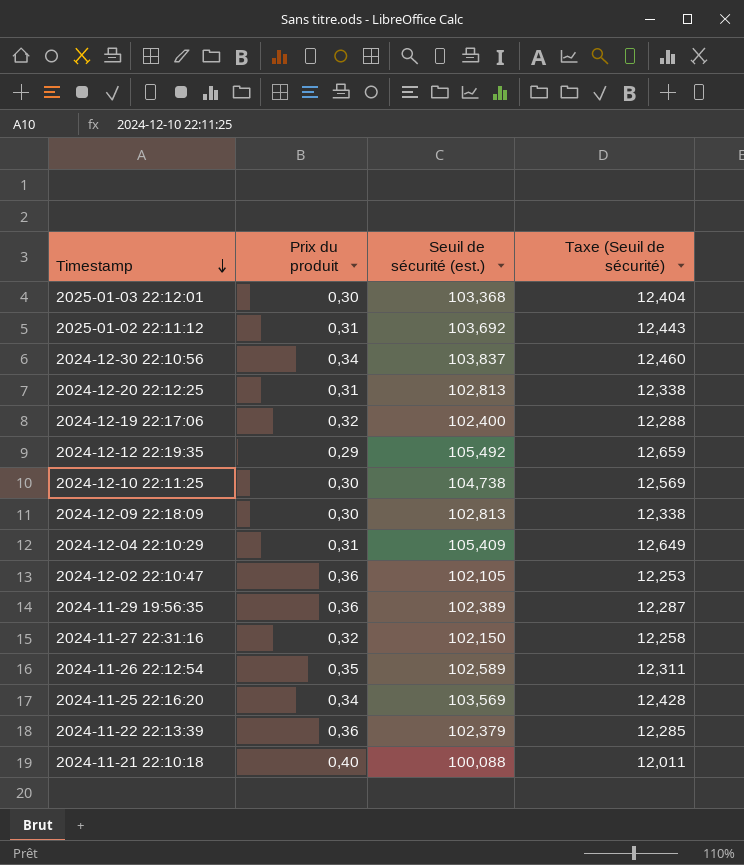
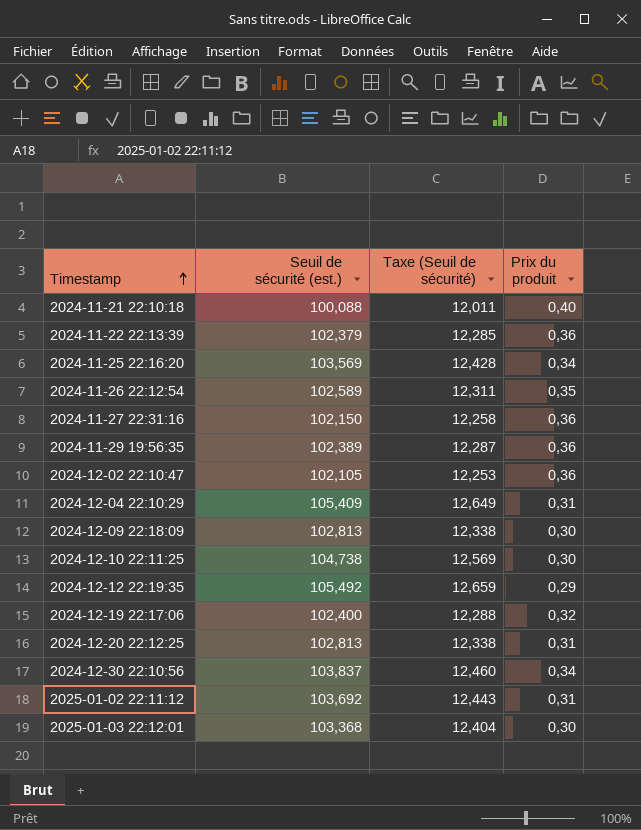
row order: Timestamp descending -> Timestamp ascending
column Prix du produit | position: 2 -> 4
2024-11-27 22:31:16 | Prix du produit: 0,32 -> 0,36

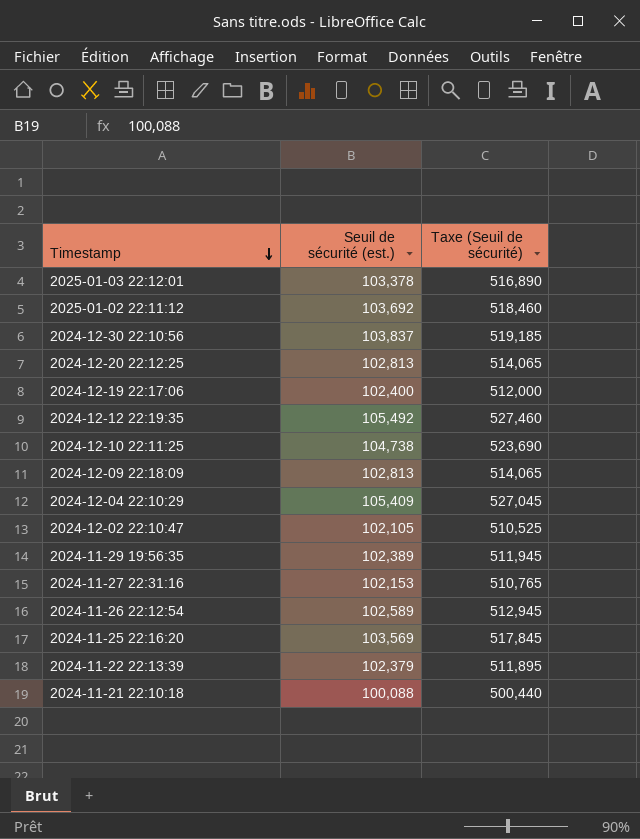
row order: Timestamp ascending -> Timestamp descending
column Prix du produit | position: 4 -> none
column Taxe (Seuil de sécurité) | formula: [Seuil de sécurité (est.)] * 0,12 -> [Seuil de sécurité (est.)] * 5
2025-01-03 22:12:01 | Seuil de sécurité (est.): 103,368 -> 103,378
2024-11-27 22:31:16 | Seuil de sécurité (est.): 102,150 -> 102,153

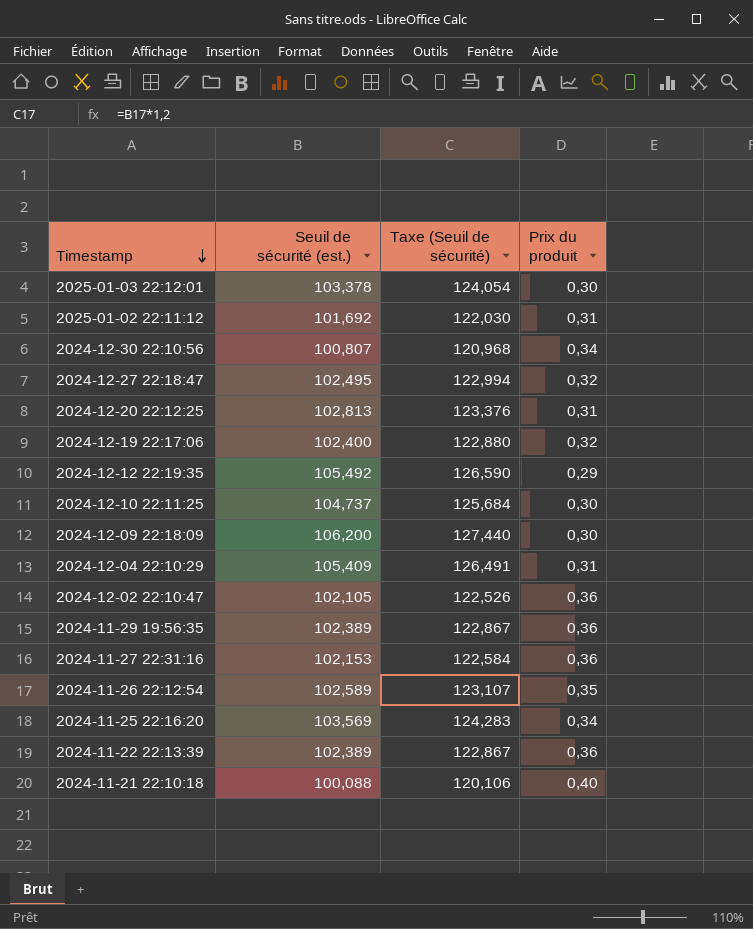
column Taxe (Seuil de sécurité) | formula: [Seuil de sécurité (est.)] * 5 -> [Seuil de sécurité (est.)] * 1,2
column Prix du produit | position: none -> 4
2025-01-02 22:11:12 | Seuil de sécurité (est.): 103,692 -> 101,692
2024-12-30 22:10:56 | Seuil de sécurité (est.): 103,837 -> 100,807
row 2024-12-27 22:18:47: none -> 102,495 | 122,994 | 0,32
2024-12-10 22:11:25 | Seuil de sécurité (est.): 104,738 -> 104,737
2024-12-09 22:18:09 | Seuil de sécurité (est.): 102,813 -> 106,200
2024-11-22 22:13:39 | Seuil de sécurité (est.): 102,379 -> 102,389

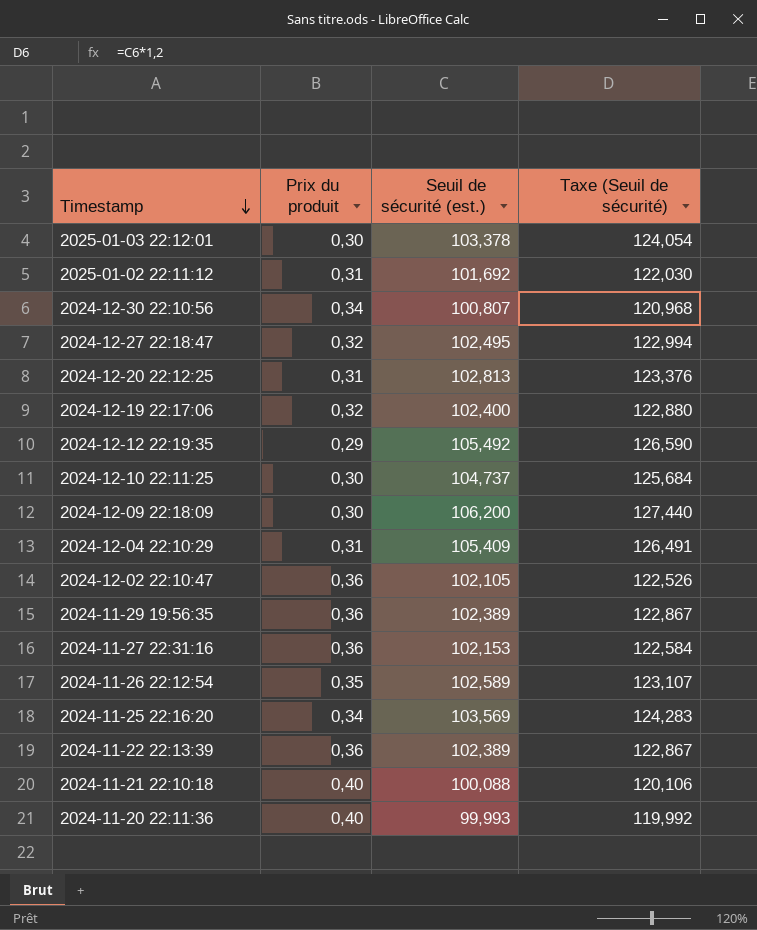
column Prix du produit | position: 4 -> 2
row 2024-11-20 22:11:36: none -> 0,40 | 99,993 | 119,992

